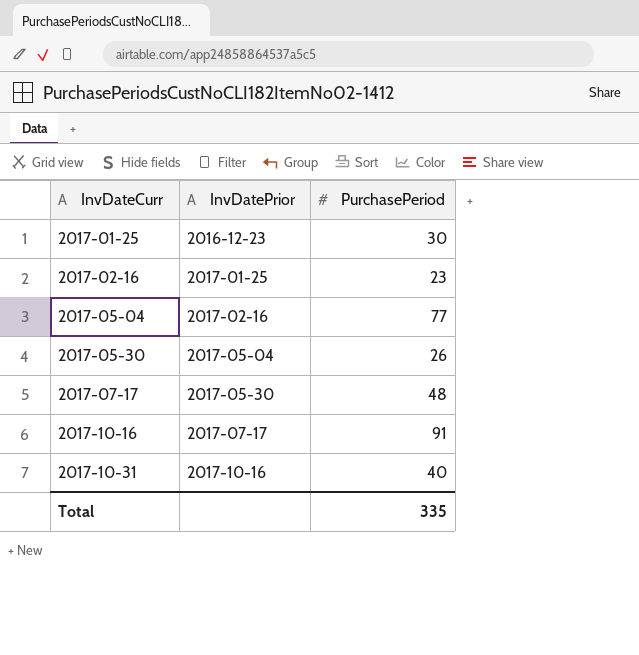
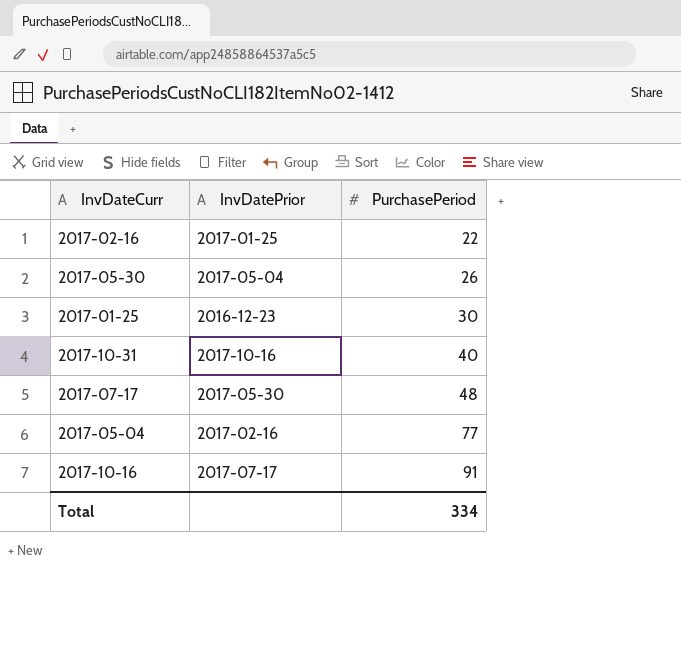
row order: InvDateCurr ascending -> PurchasePeriod ascending
2017-02-16 | PurchasePeriod: 23 -> 22
Total | PurchasePeriod: 335 -> 334

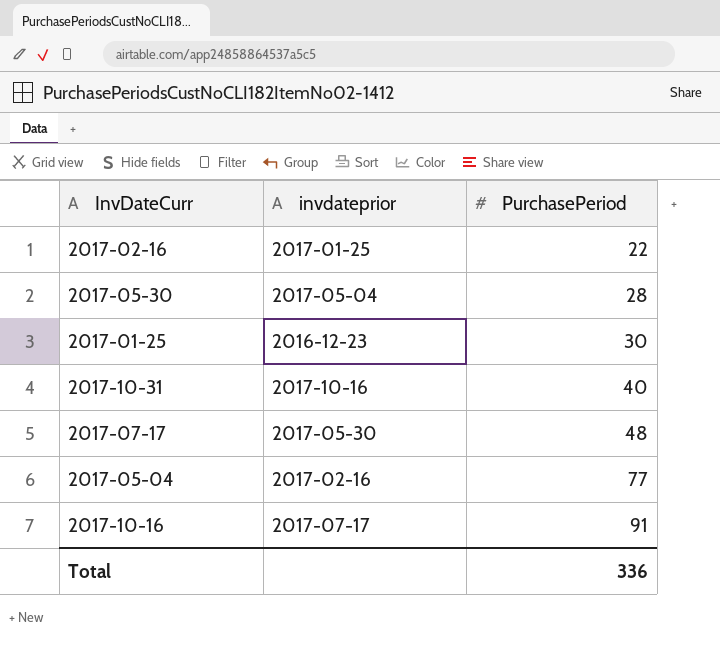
column name: InvDatePrior -> invdateprior
2017-05-30 | PurchasePeriod: 26 -> 28
Total | PurchasePeriod: 334 -> 336

